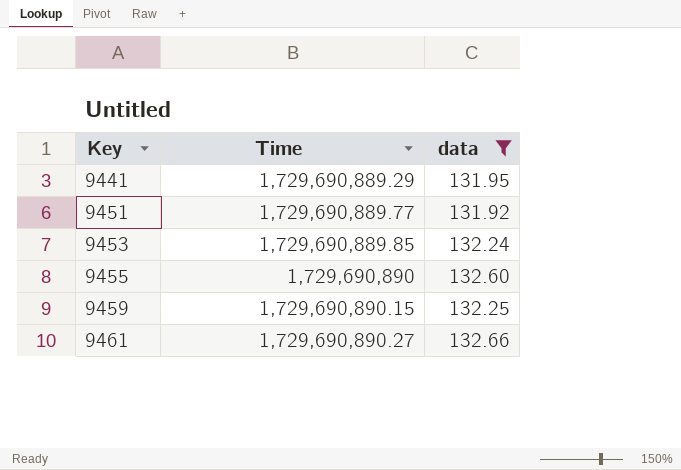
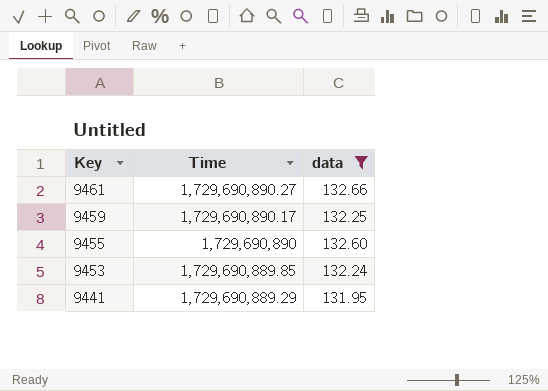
row order: Key ascending -> Key descending
row 9451: 1,729,690,889.77 | 131.92 -> none
9459 | Time: 1,729,690,890.15 -> 1,729,690,890.17

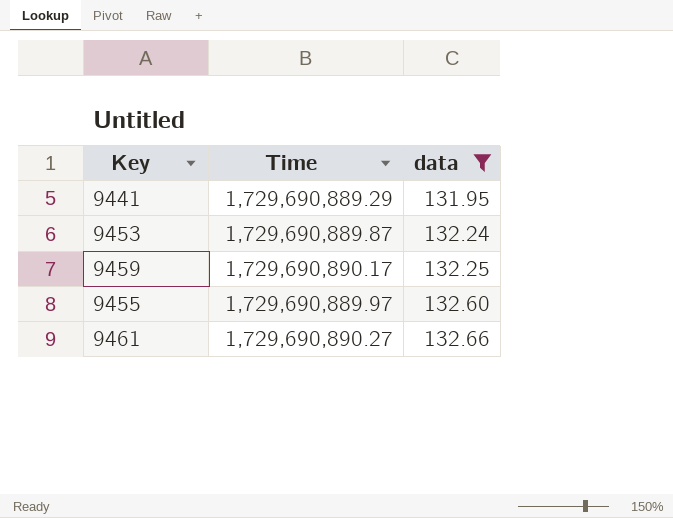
row order: Key descending -> data ascending
9453 | Time: 1,729,690,889.85 -> 1,729,690,889.87
9455 | Time: 1,729,690,890 -> 1,729,690,889.97

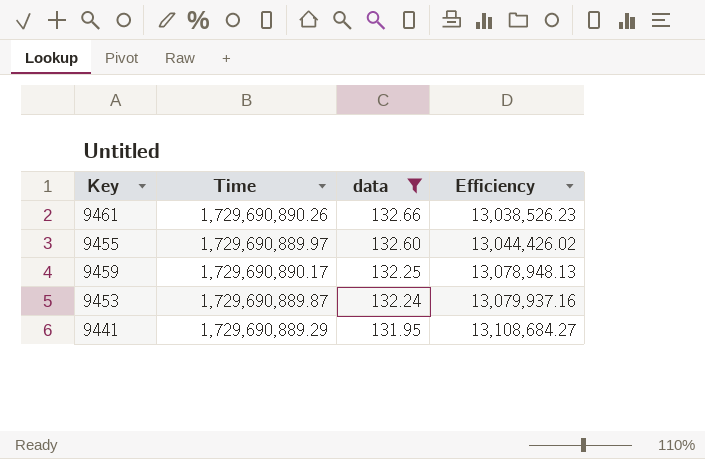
row order: data ascending -> data descending
column Efficiency | formula: none -> [Time] / [data]
9461 | Time: 1,729,690,890.27 -> 1,729,690,890.26

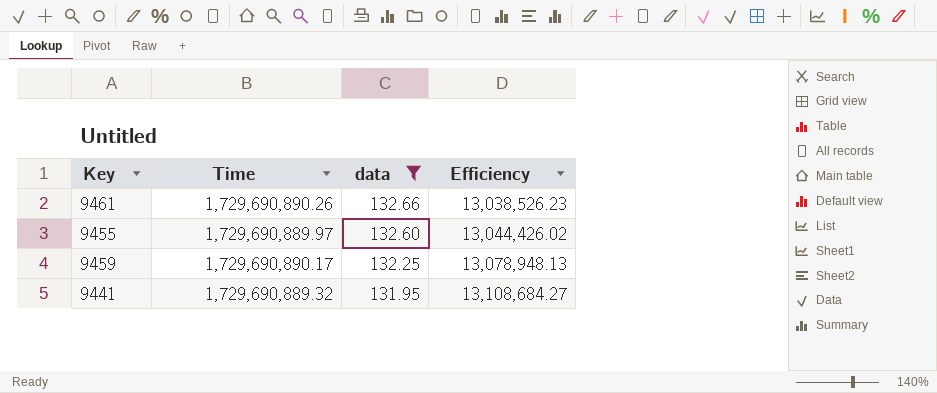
row 9453: 1,729,690,889.87 | 132.24 | 13,079,937.16 -> none
9441 | Time: 1,729,690,889.29 -> 1,729,690,889.32

